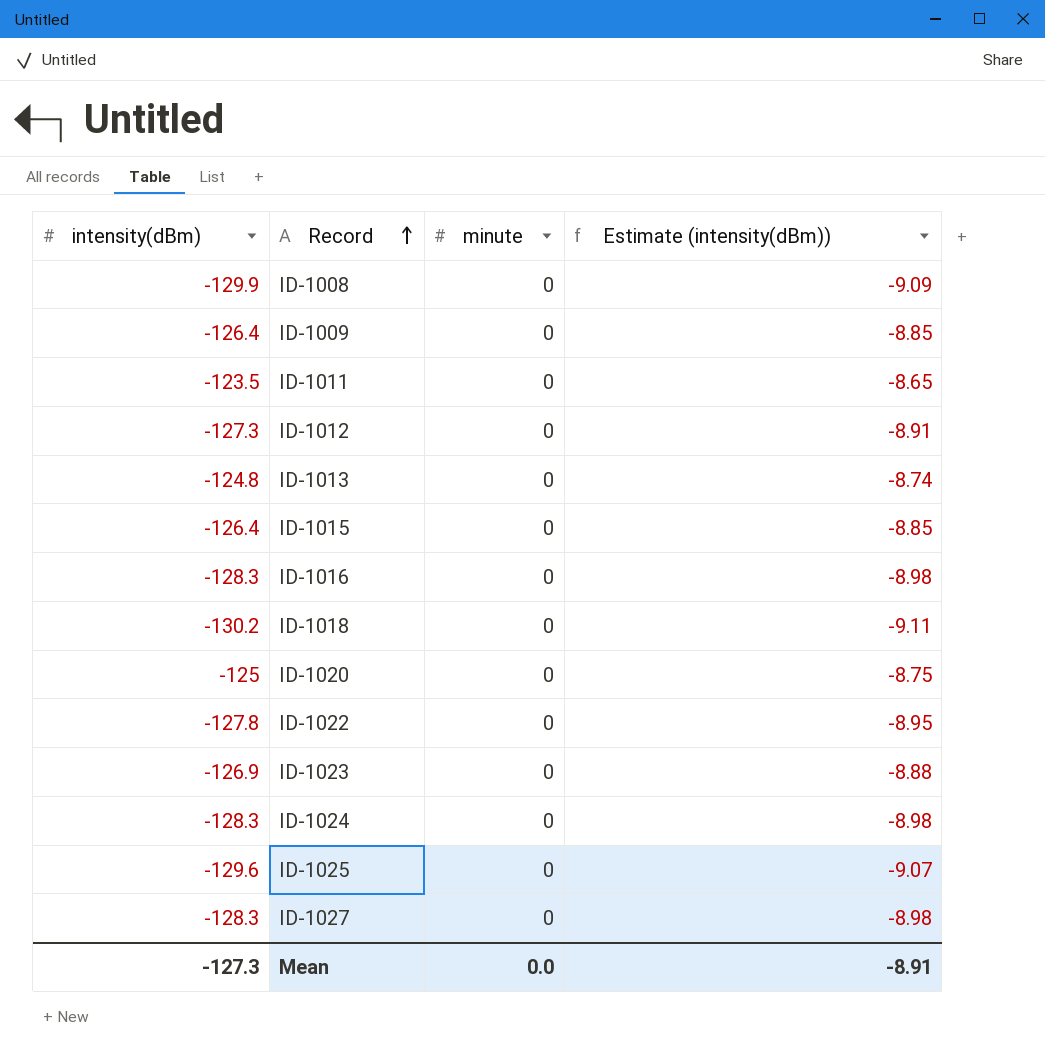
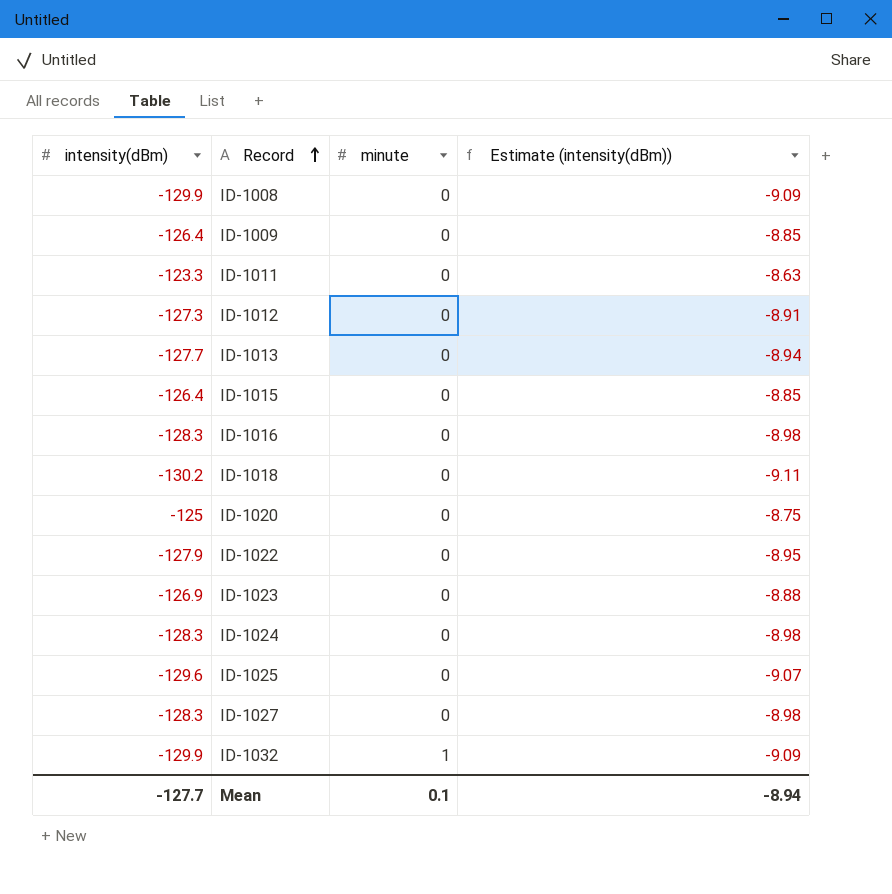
ID-1011 | intensity(dBm): -123.5 -> -123.3
ID-1011 | Estimate (intensity(dBm)): -8.65 -> -8.63
ID-1013 | intensity(dBm): -124.8 -> -127.7
ID-1013 | Estimate (intensity(dBm)): -8.74 -> -8.94
ID-1022 | intensity(dBm): -127.8 -> -127.9
row ID-1032: none -> -129.9 | 1 | -9.09
Mean | intensity(dBm): -127.3 -> -127.7
Mean | minute: 0.0 -> 0.1
Mean | Estimate (intensity(dBm)): -8.91 -> -8.94

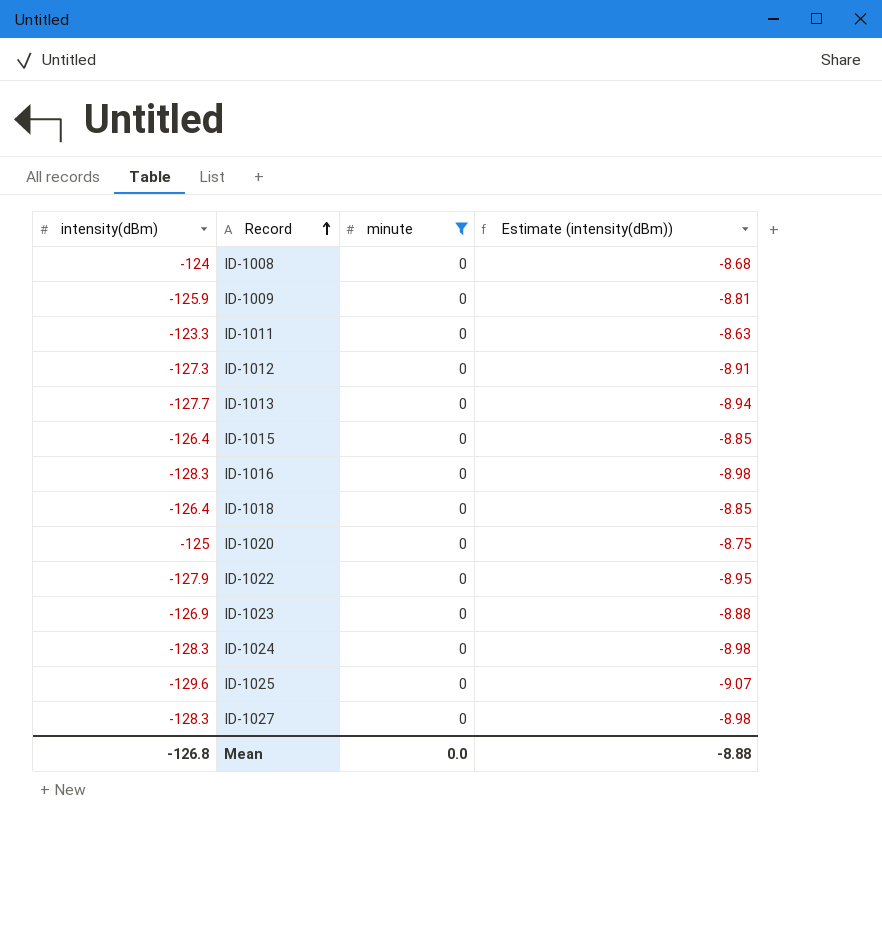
filter: none -> minute = 0
ID-1008 | intensity(dBm): -129.9 -> -124
ID-1008 | Estimate (intensity(dBm)): -9.09 -> -8.68
ID-1009 | intensity(dBm): -126.4 -> -125.9
ID-1009 | Estimate (intensity(dBm)): -8.85 -> -8.81
ID-1018 | intensity(dBm): -130.2 -> -126.4
ID-1018 | Estimate (intensity(dBm)): -9.11 -> -8.85
Mean | intensity(dBm): -127.7 -> -126.8
Mean | minute: 0.1 -> 0.0
Mean | Estimate (intensity(dBm)): -8.94 -> -8.88

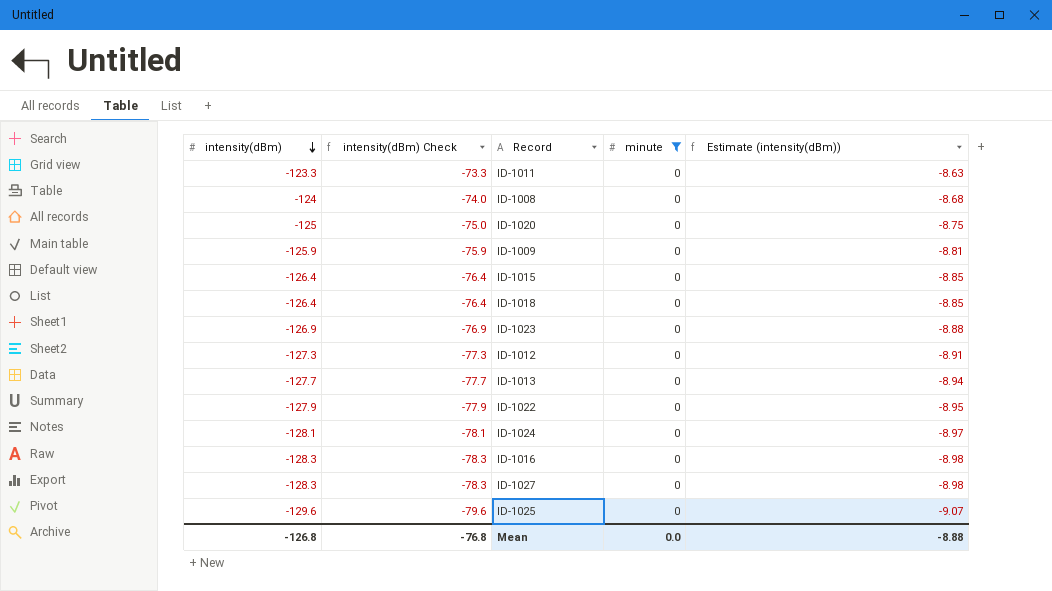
row order: Record ascending -> intensity(dBm) descending
column intensity(dBm) Check | formula: none -> [intensity(dBm)] + 50
ID-1024 | intensity(dBm): -128.3 -> -128.1
ID-1024 | Estimate (intensity(dBm)): -8.98 -> -8.97

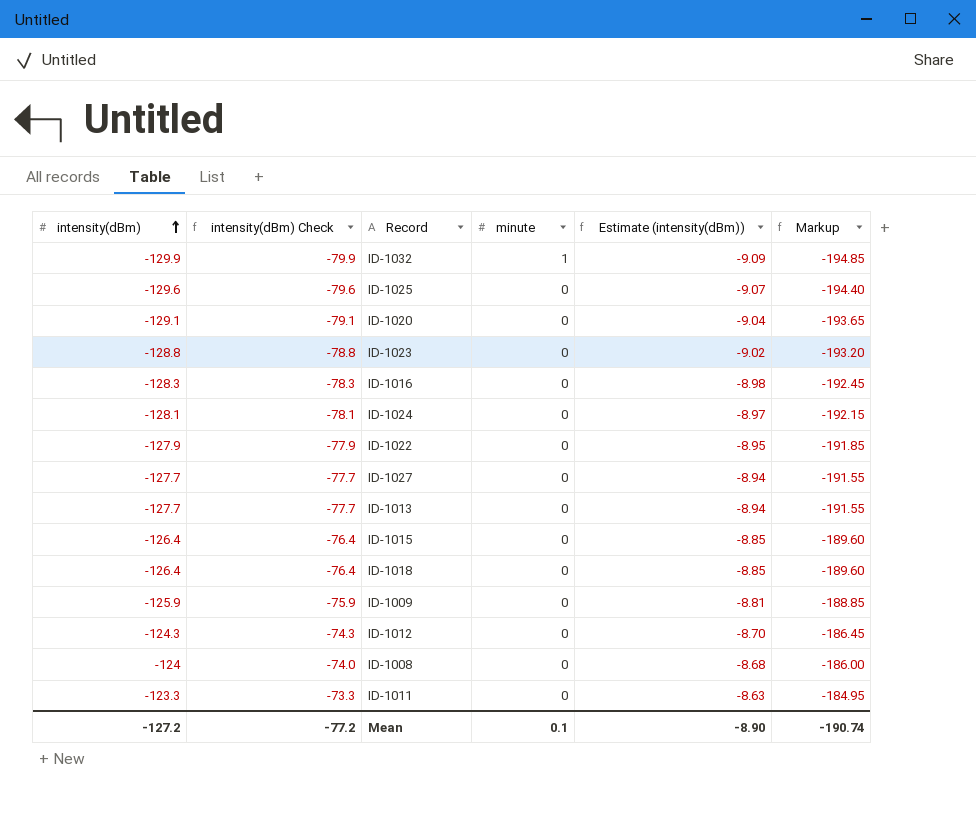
filter: minute = 0 -> none
row order: intensity(dBm) descending -> intensity(dBm) ascending
column Markup | formula: none -> [intensity(dBm)] * 1.5
ID-1020 | intensity(dBm): -125 -> -129.1
ID-1020 | intensity(dBm) Check: -75.0 -> -79.1
ID-1020 | Estimate (intensity(dBm)): -8.75 -> -9.04
ID-1023 | intensity(dBm): -126.9 -> -128.8
ID-1023 | intensity(dBm) Check: -76.9 -> -78.8
ID-1023 | Estimate (intensity(dBm)): -8.88 -> -9.02
ID-1027 | intensity(dBm): -128.3 -> -127.7
ID-1027 | intensity(dBm) Check: -78.3 -> -77.7
ID-1027 | Estimate (intensity(dBm)): -8.98 -> -8.94
ID-1012 | intensity(dBm): -127.3 -> -124.3
ID-1012 | intensity(dBm) Check: -77.3 -> -74.3
ID-1012 | Estimate (intensity(dBm)): -8.91 -> -8.70
Mean | intensity(dBm): -126.8 -> -127.2
Mean | intensity(dBm) Check: -76.8 -> -77.2
Mean | minute: 0.0 -> 0.1
Mean | Estimate (intensity(dBm)): -8.88 -> -8.90

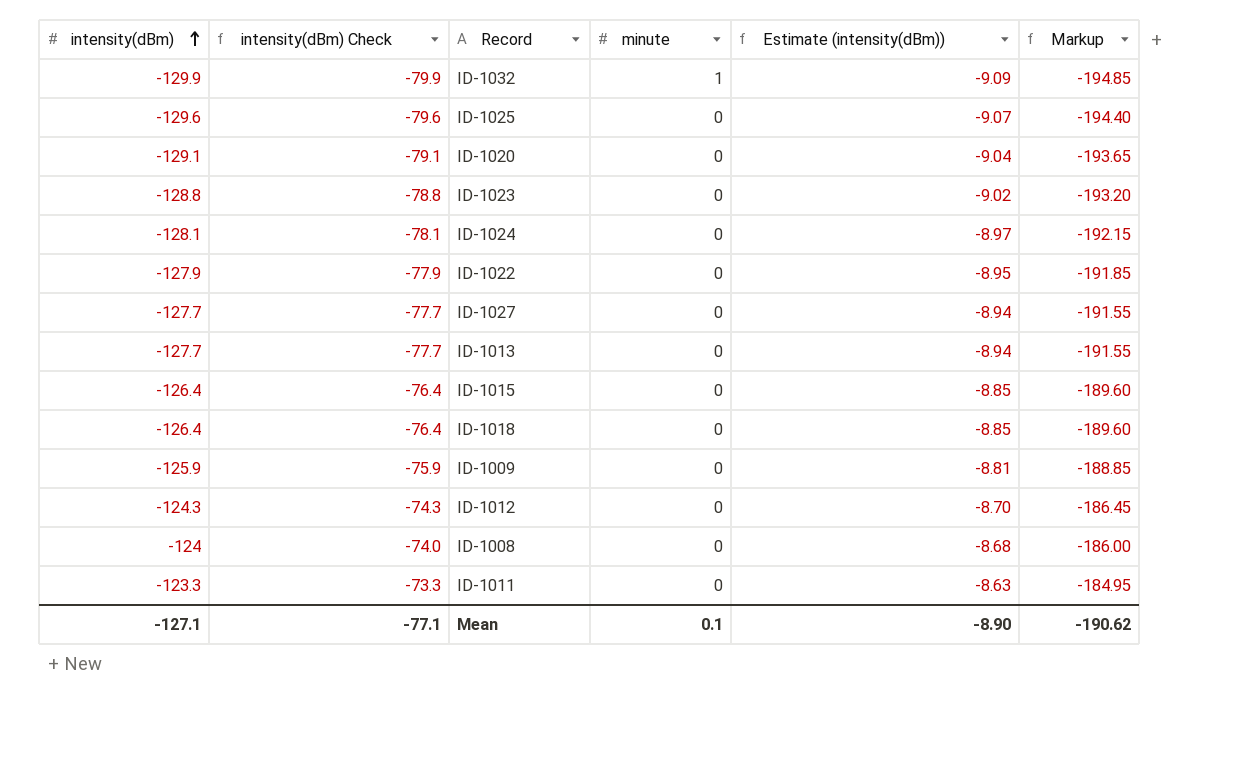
row ID-1016: -128.3 | -78.3 | 0 | -8.98 | -192.45 -> none
Mean | intensity(dBm): -127.2 -> -127.1
Mean | intensity(dBm) Check: -77.2 -> -77.1
Mean | Markup: -190.74 -> -190.62

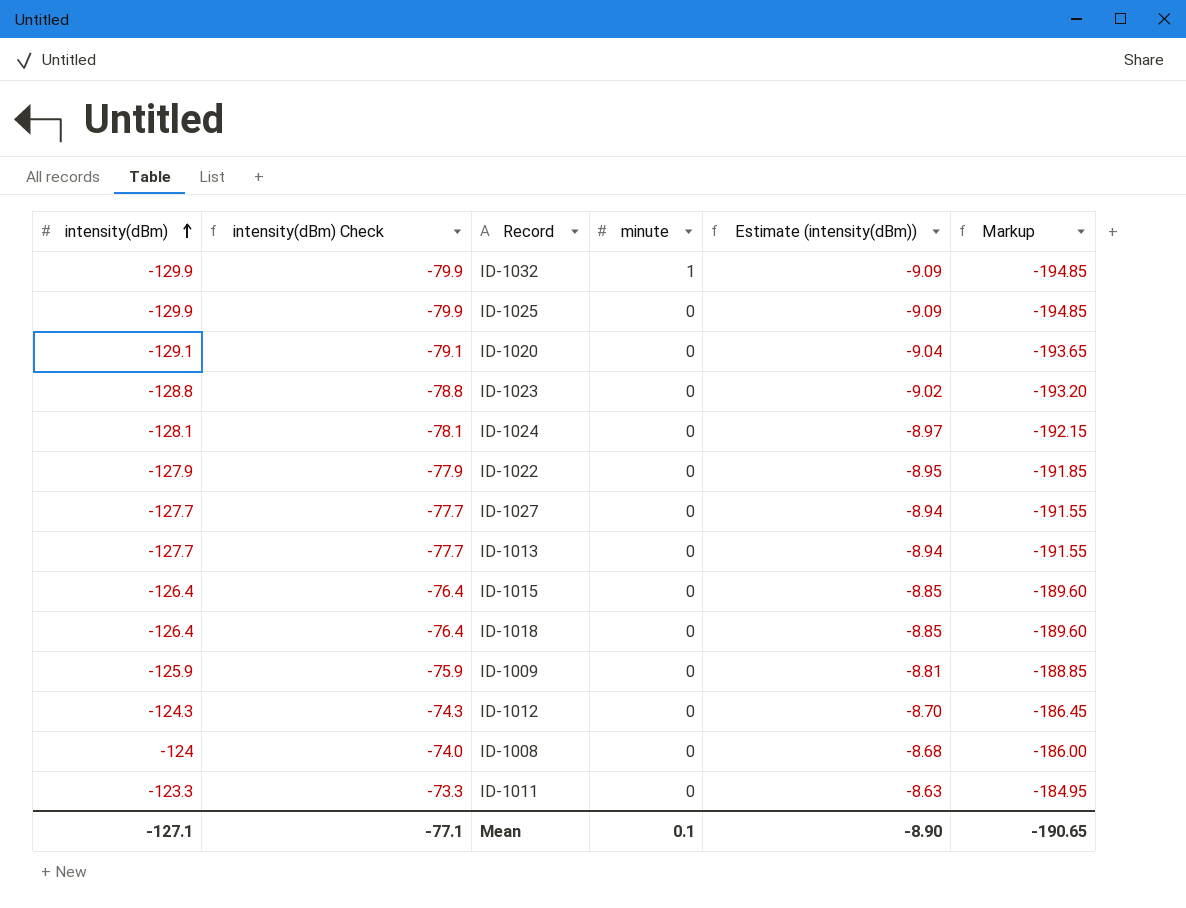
ID-1025 | intensity(dBm): -129.6 -> -129.9
ID-1025 | intensity(dBm) Check: -79.6 -> -79.9
ID-1025 | Estimate (intensity(dBm)): -9.07 -> -9.09
ID-1025 | Markup: -194.40 -> -194.85
Mean | Markup: -190.62 -> -190.65

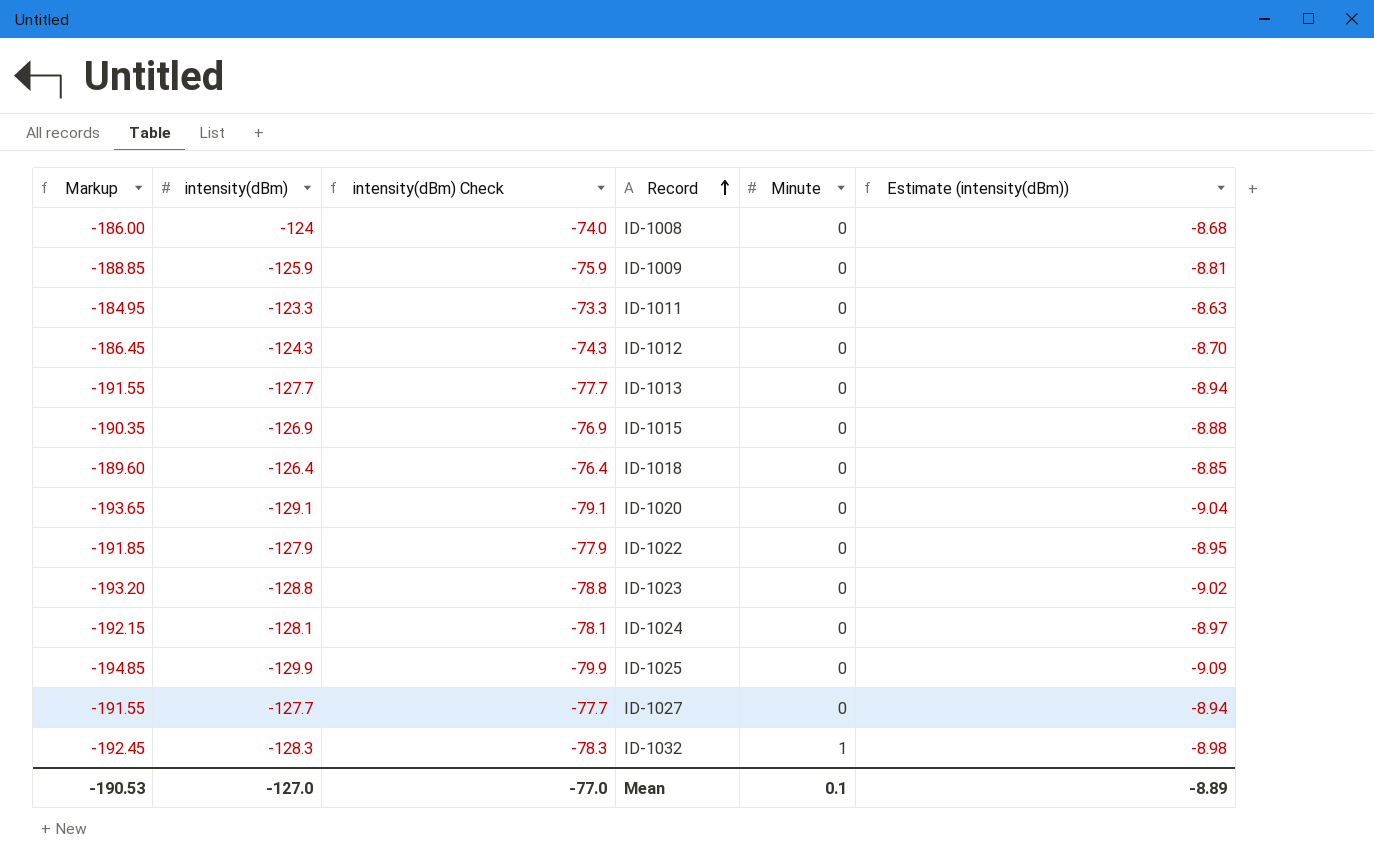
row order: intensity(dBm) ascending -> Record ascending
column Markup | position: 6 -> 1
column name: minute -> Minute
ID-1015 | Markup: -189.60 -> -190.35
ID-1015 | intensity(dBm): -126.4 -> -126.9
ID-1015 | intensity(dBm) Check: -76.4 -> -76.9
ID-1015 | Estimate (intensity(dBm)): -8.85 -> -8.88
ID-1032 | Markup: -194.85 -> -192.45
ID-1032 | intensity(dBm): -129.9 -> -128.3
ID-1032 | intensity(dBm) Check: -79.9 -> -78.3
ID-1032 | Estimate (intensity(dBm)): -9.09 -> -8.98
Mean | Markup: -190.65 -> -190.53
Mean | intensity(dBm): -127.1 -> -127.0
Mean | intensity(dBm) Check: -77.1 -> -77.0
Mean | Estimate (intensity(dBm)): -8.90 -> -8.89

